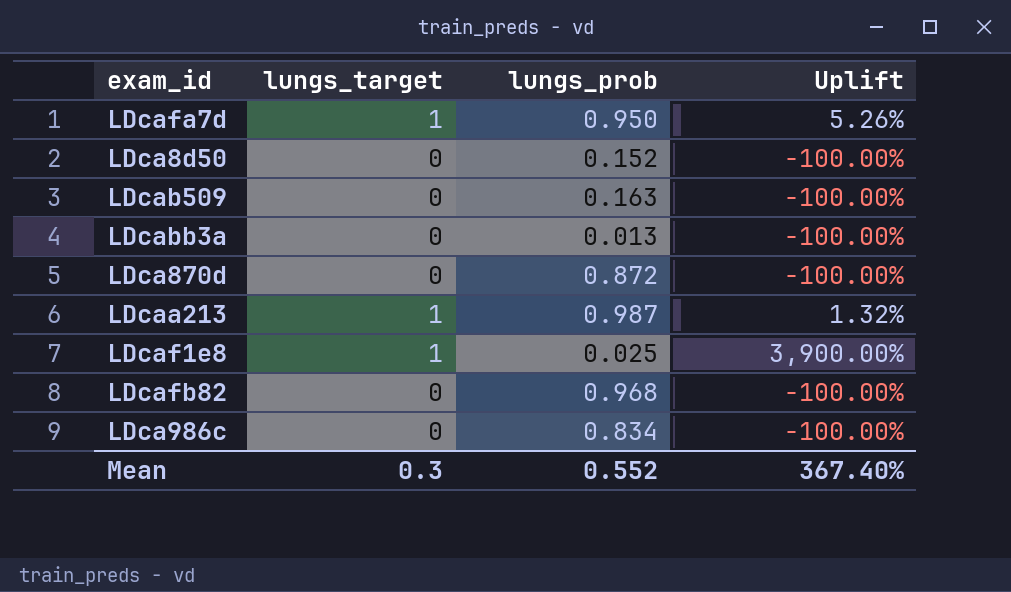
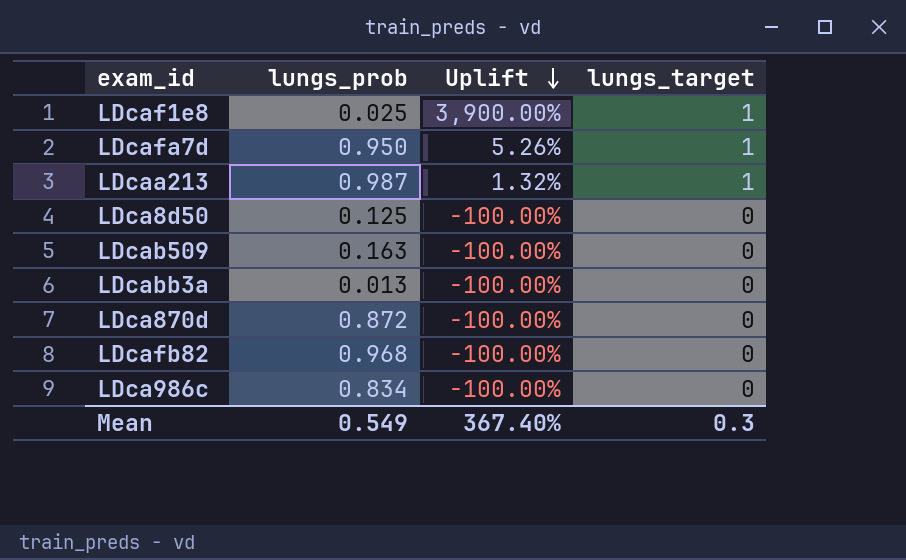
row order: none -> Uplift descending
column lungs_target | position: 2 -> 4
LDca8d50 | lungs_prob: 0.152 -> 0.125
Mean | lungs_prob: 0.552 -> 0.549

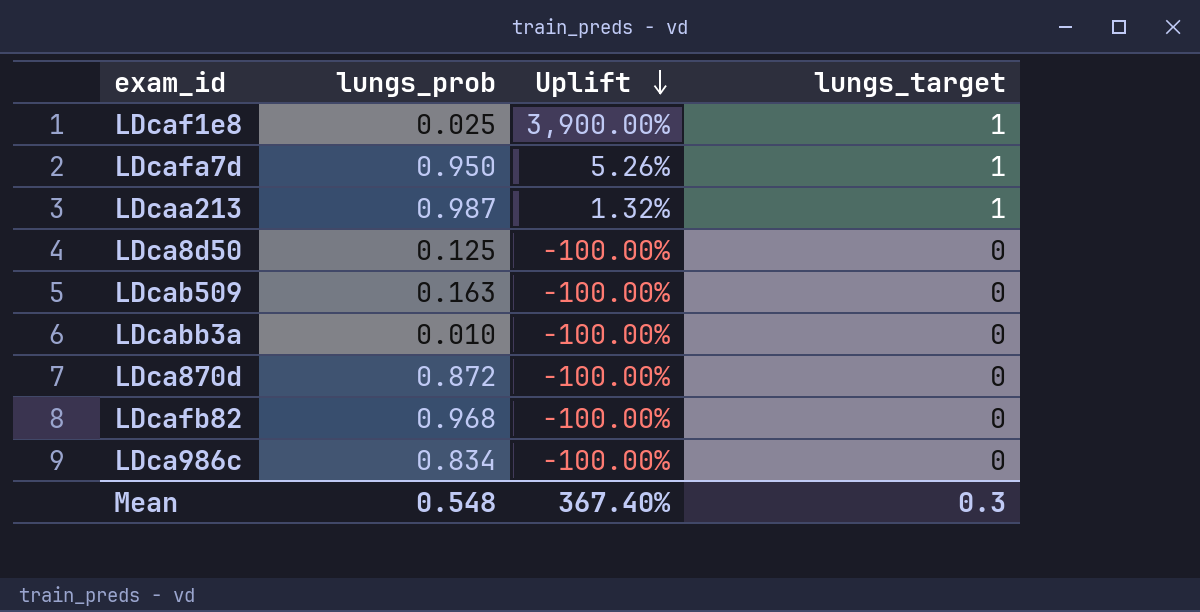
LDcabb3a | lungs_prob: 0.013 -> 0.010
Mean | lungs_prob: 0.549 -> 0.548

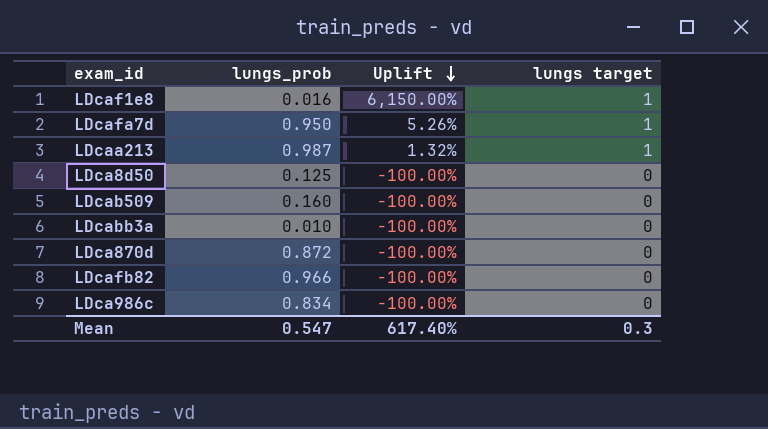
column name: lungs_target -> lungs target
LDcaf1e8 | lungs_prob: 0.025 -> 0.016
LDcaf1e8 | Uplift: 3,900.00% -> 6,150.00%
LDcab509 | lungs_prob: 0.163 -> 0.160
LDcafb82 | lungs_prob: 0.968 -> 0.966
Mean | lungs_prob: 0.548 -> 0.547
Mean | Uplift: 367.40% -> 617.40%

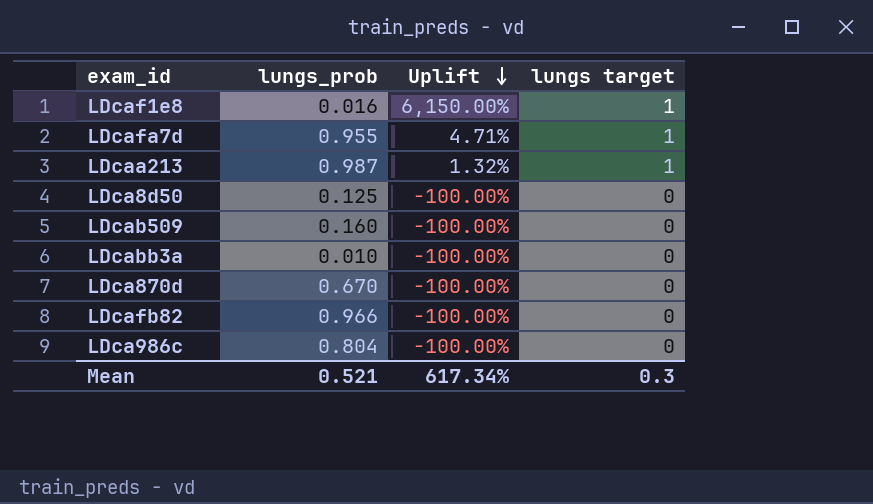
LDcafa7d | lungs_prob: 0.950 -> 0.955
LDcafa7d | Uplift: 5.26% -> 4.71%
LDca870d | lungs_prob: 0.872 -> 0.670
LDca986c | lungs_prob: 0.834 -> 0.804
Mean | lungs_prob: 0.547 -> 0.521
Mean | Uplift: 617.40% -> 617.34%

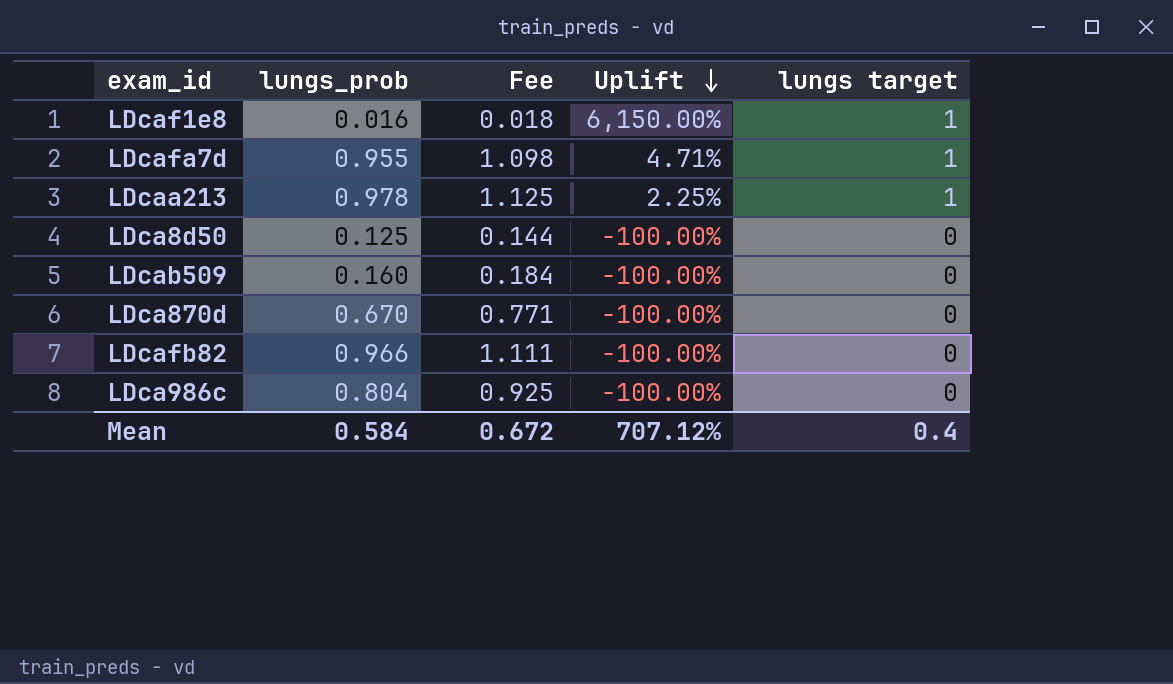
column Fee | formula: none -> [lungs_prob] * 1.15
row LDcabb3a: 0.010 | -100.00% | 0 -> none
LDcaa213 | lungs_prob: 0.987 -> 0.978
LDcaa213 | Uplift: 1.32% -> 2.25%
Mean | lungs_prob: 0.521 -> 0.584
Mean | Uplift: 617.34% -> 707.12%
Mean | lungs target: 0.3 -> 0.4

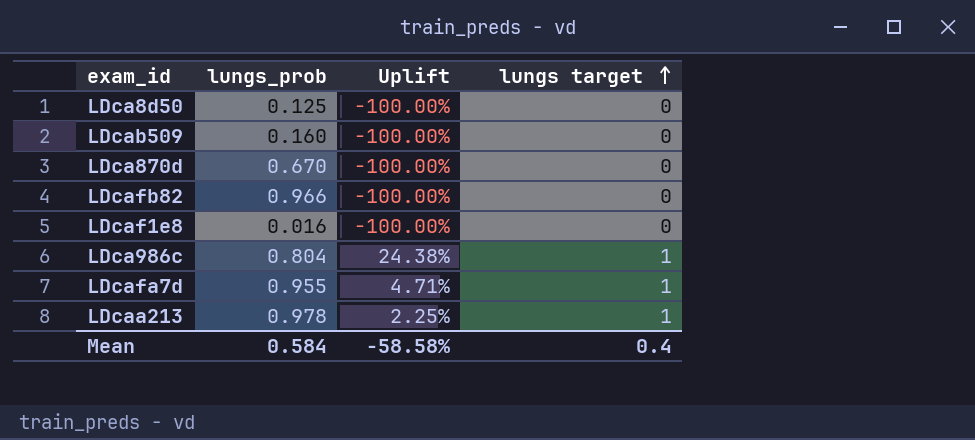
row order: Uplift descending -> lungs target ascending
column Fee | formula: [lungs_prob] * 1.15 -> none
LDcaf1e8 | Uplift: 6,150.00% -> -100.00%
LDcaf1e8 | lungs target: 1 -> 0
LDca986c | Uplift: -100.00% -> 24.38%
LDca986c | lungs target: 0 -> 1
Mean | Uplift: 707.12% -> -58.58%

